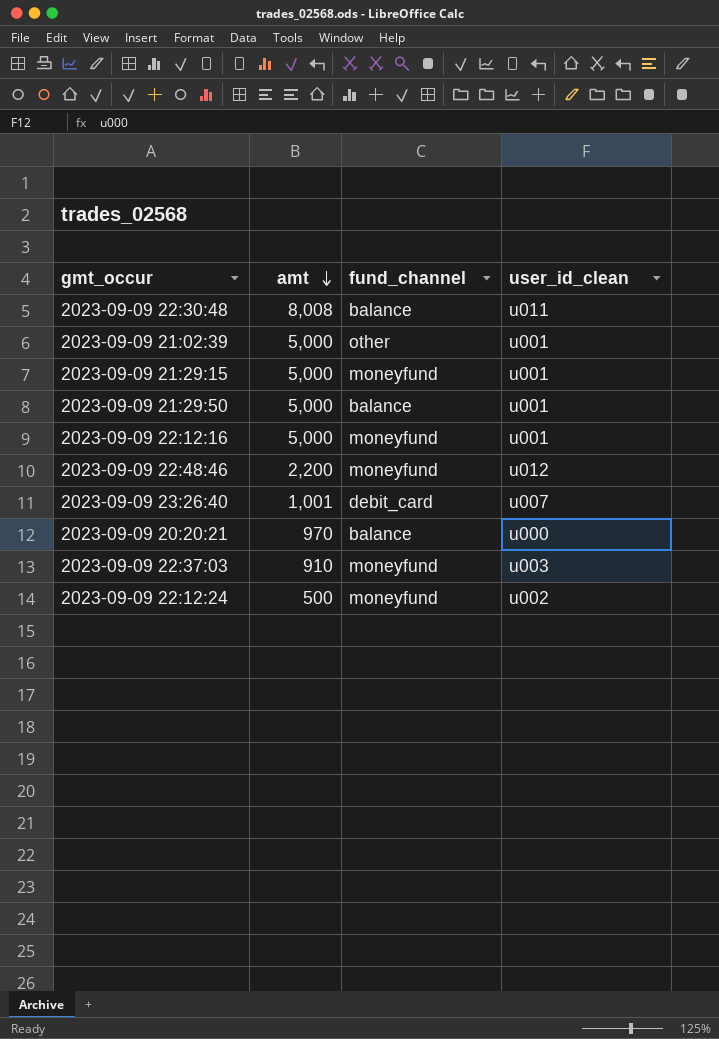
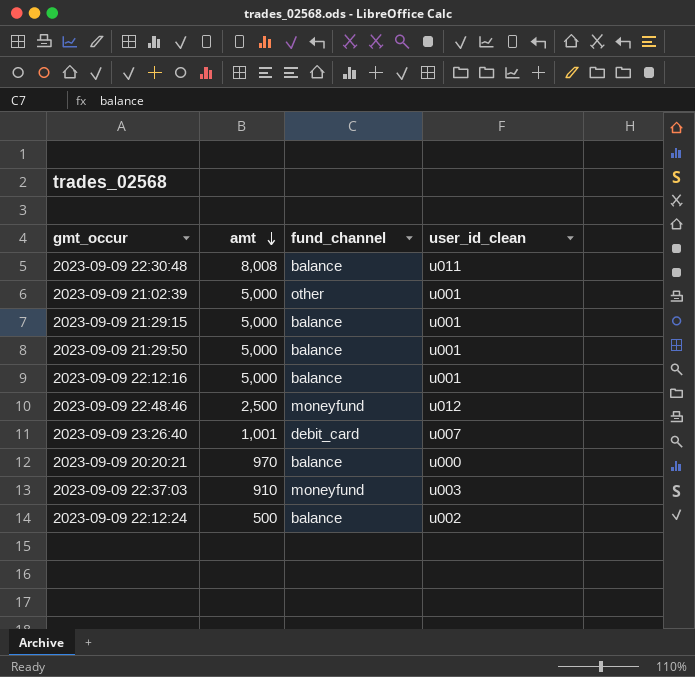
2023-09-09 21:29:15 | fund_channel: moneyfund -> balance
2023-09-09 22:12:16 | fund_channel: moneyfund -> balance
2023-09-09 22:48:46 | amt: 2,200 -> 2,500
2023-09-09 22:12:24 | fund_channel: moneyfund -> balance

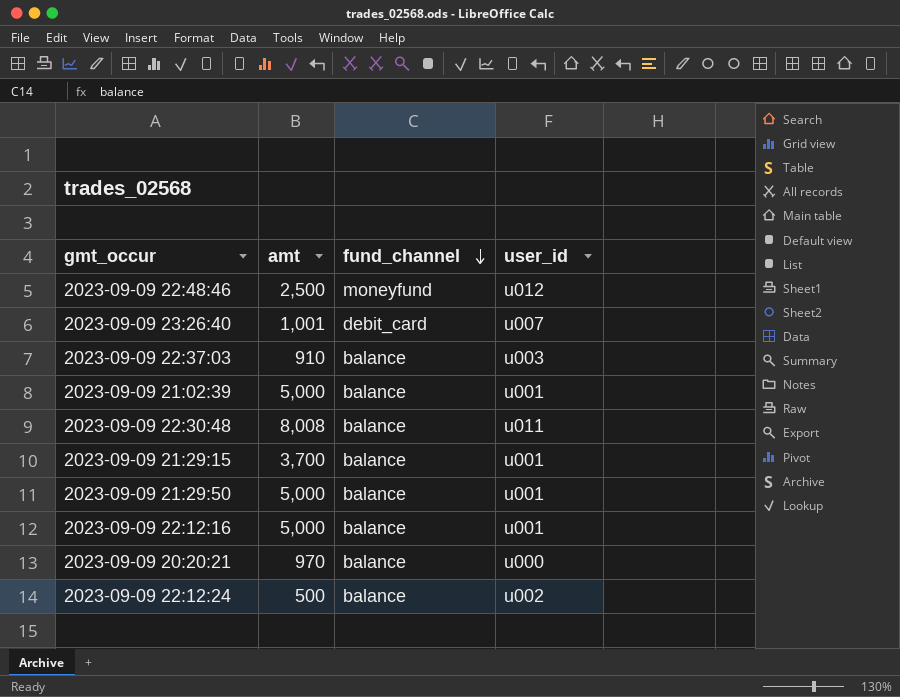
row order: amt descending -> fund_channel descending
column name: user_id_clean -> user_id
2023-09-09 22:37:03 | fund_channel: moneyfund -> balance
2023-09-09 21:02:39 | fund_channel: other -> balance
2023-09-09 21:29:15 | amt: 5,000 -> 3,700

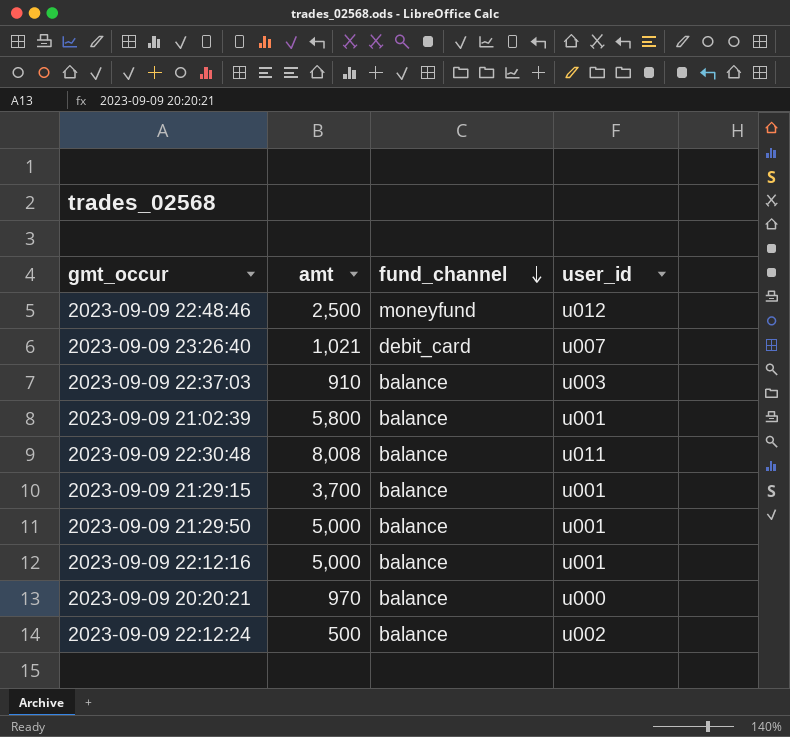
2023-09-09 23:26:40 | amt: 1,001 -> 1,021
2023-09-09 21:02:39 | amt: 5,000 -> 5,800

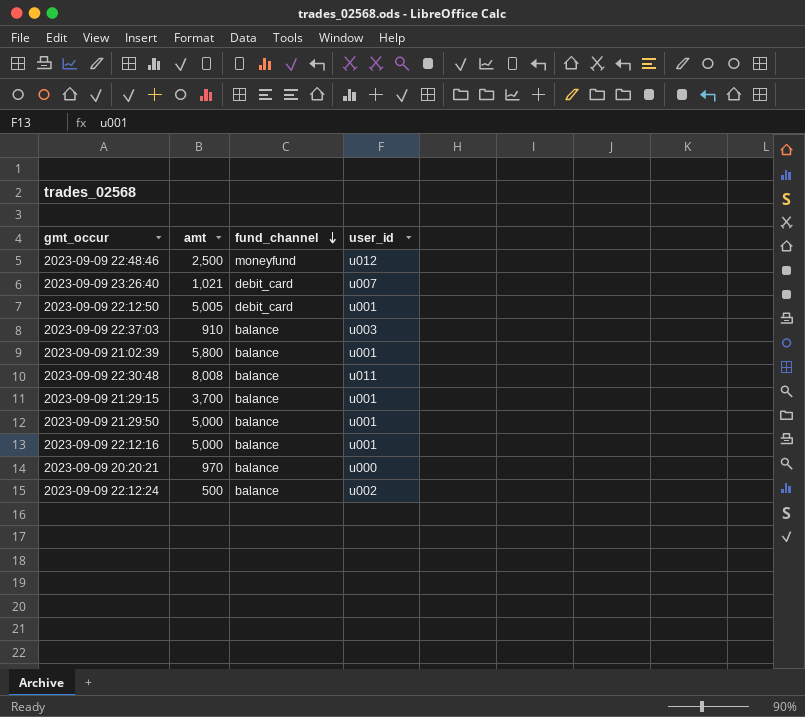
row 2023-09-09 22:12:50: none -> 5,005 | debit_card | u001

